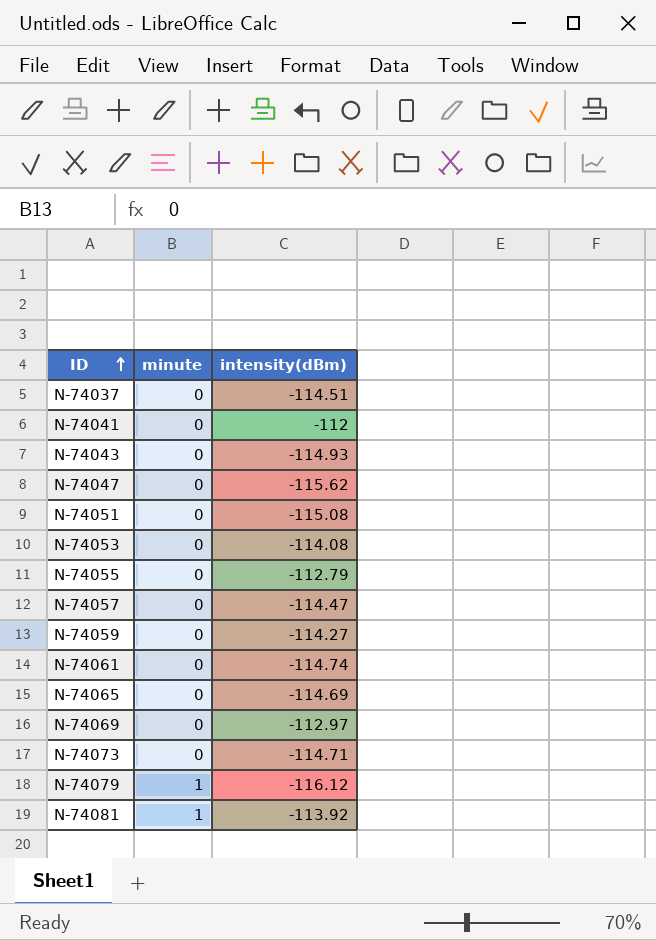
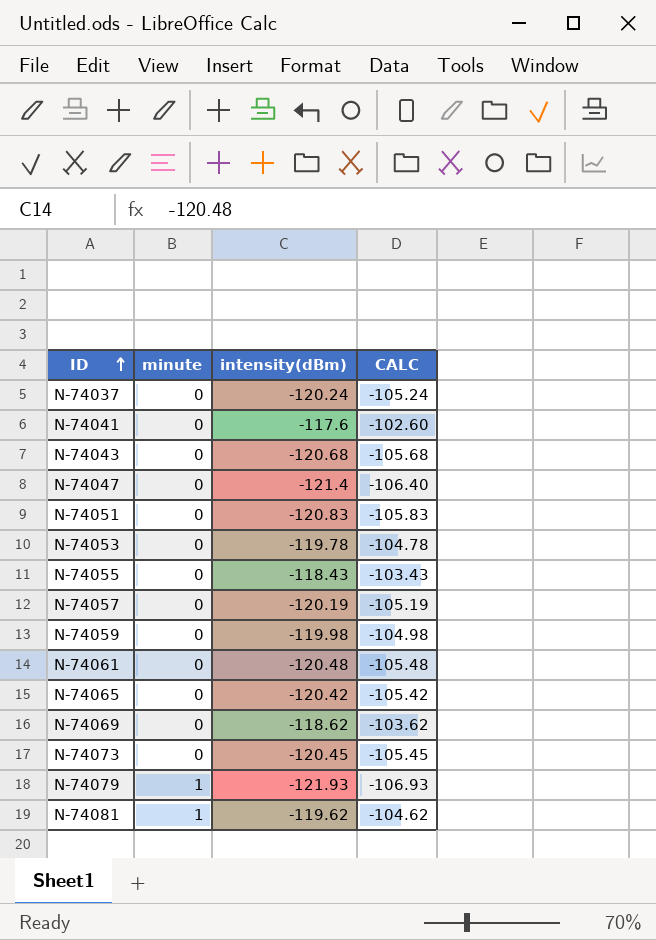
column CALC | formula: none -> [intensity(dBm)] + 15
N-74037 | intensity(dBm): -114.51 -> -120.24
N-74041 | intensity(dBm): -112 -> -117.6
N-74043 | intensity(dBm): -114.93 -> -120.68
N-74047 | intensity(dBm): -115.62 -> -121.4
N-74051 | intensity(dBm): -115.08 -> -120.83
N-74053 | intensity(dBm): -114.08 -> -119.78
N-74055 | intensity(dBm): -112.79 -> -118.43
N-74057 | intensity(dBm): -114.47 -> -120.19
N-74059 | intensity(dBm): -114.27 -> -119.98
N-74061 | intensity(dBm): -114.74 -> -120.48
N-74065 | intensity(dBm): -114.69 -> -120.42
N-74069 | intensity(dBm): -112.97 -> -118.62
N-74073 | intensity(dBm): -114.71 -> -120.45
N-74079 | intensity(dBm): -116.12 -> -121.93
N-74081 | intensity(dBm): -113.92 -> -119.62

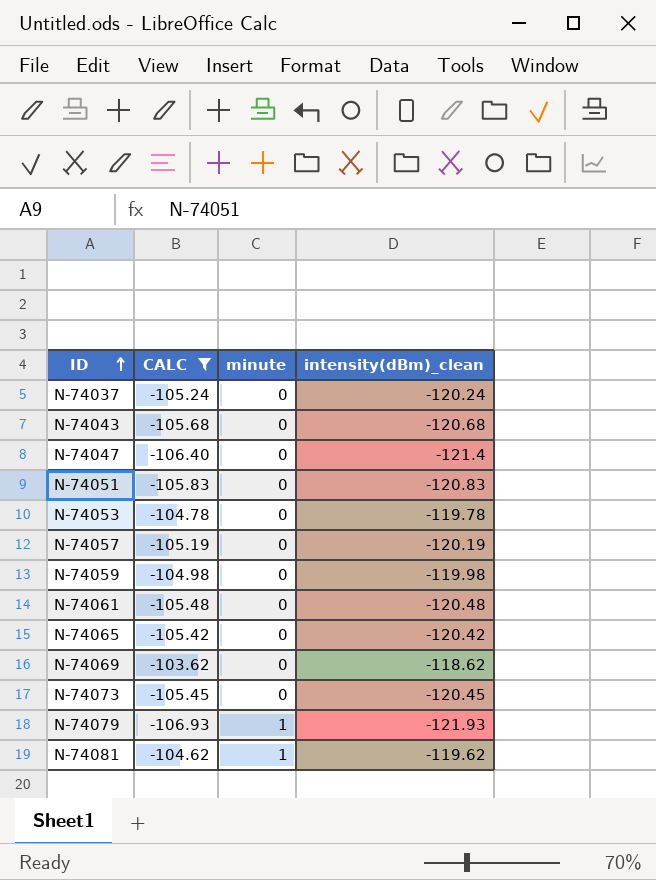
filter: none -> CALC <= -103.62
column CALC | position: 4 -> 2
column name: intensity(dBm) -> intensity(dBm)_clean

